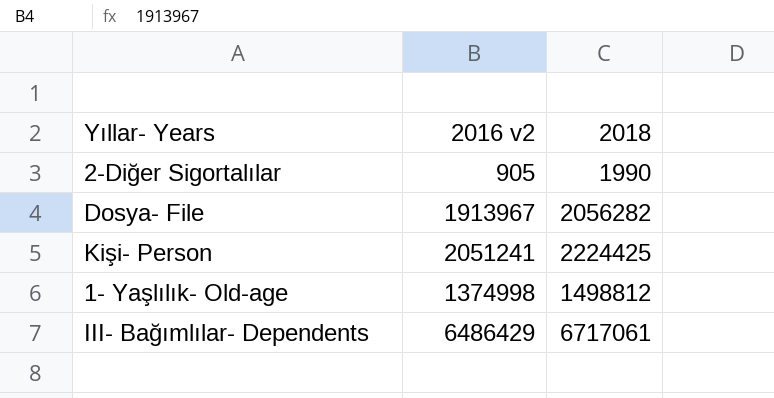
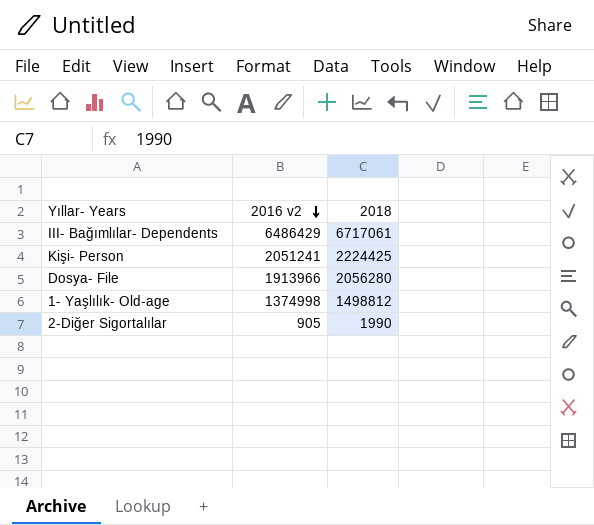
row order: none -> 2016 v2 descending
Dosya- File | 2016 v2: 1913967 -> 1913966
Dosya- File | 2018: 2056282 -> 2056280

